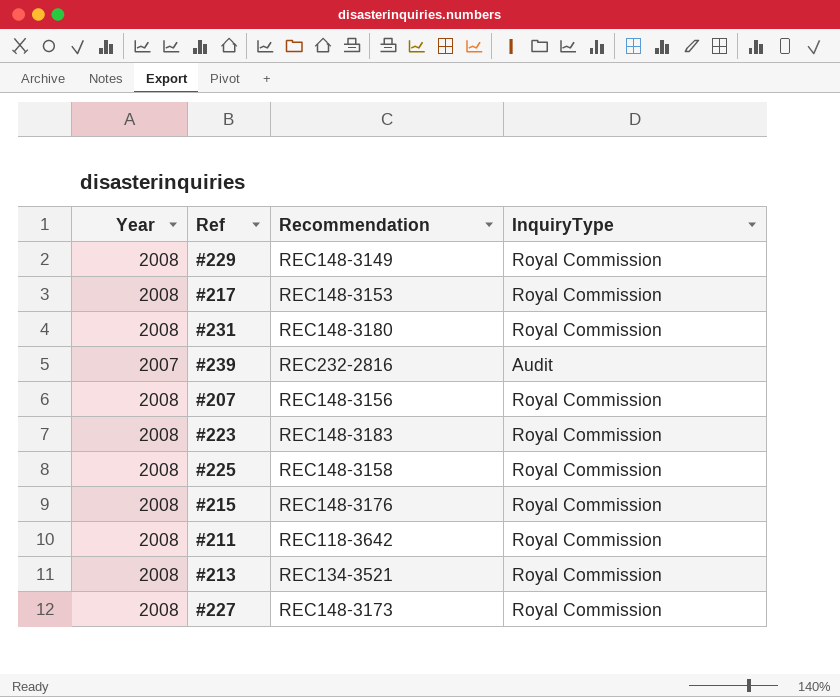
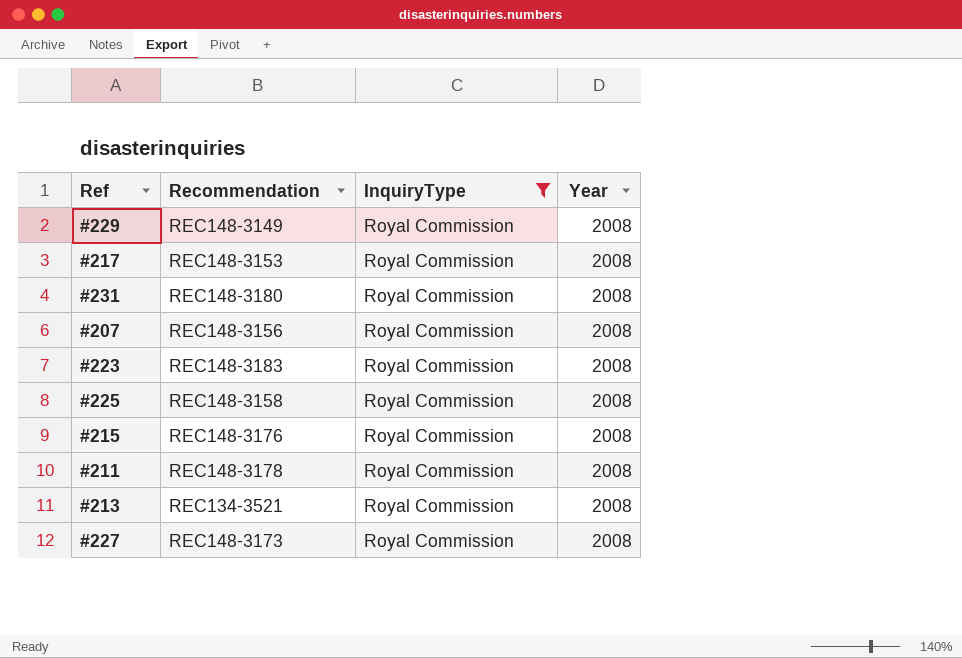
filter: none -> InquiryType = Royal Commission
column Year | position: 1 -> 4
#211 | Recommendation: REC118-3642 -> REC148-3178

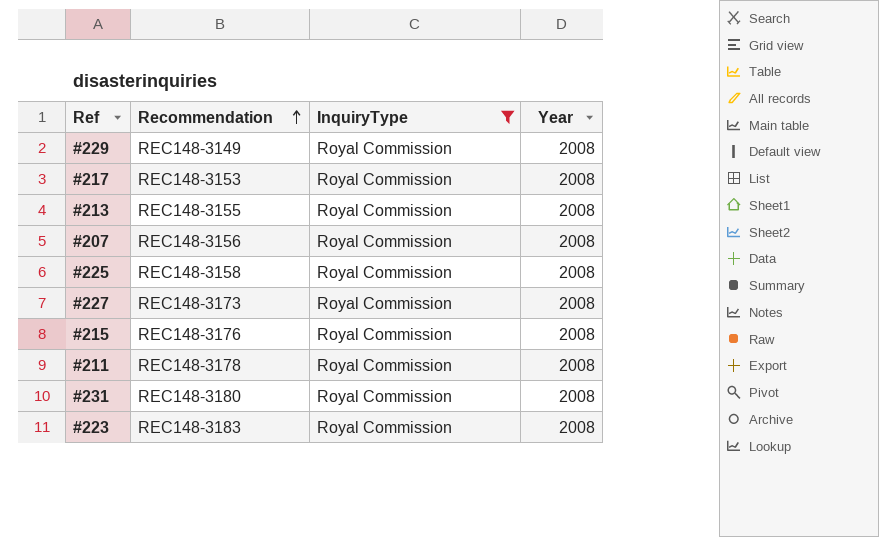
row order: none -> Recommendation ascending
#213 | Recommendation: REC134-3521 -> REC148-3155

